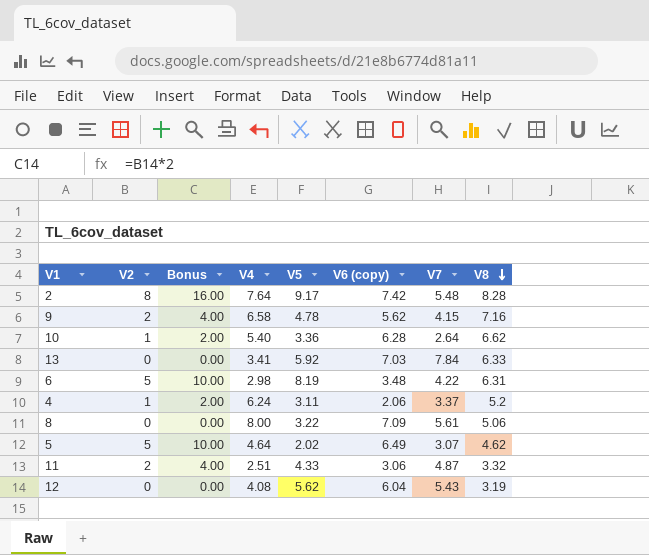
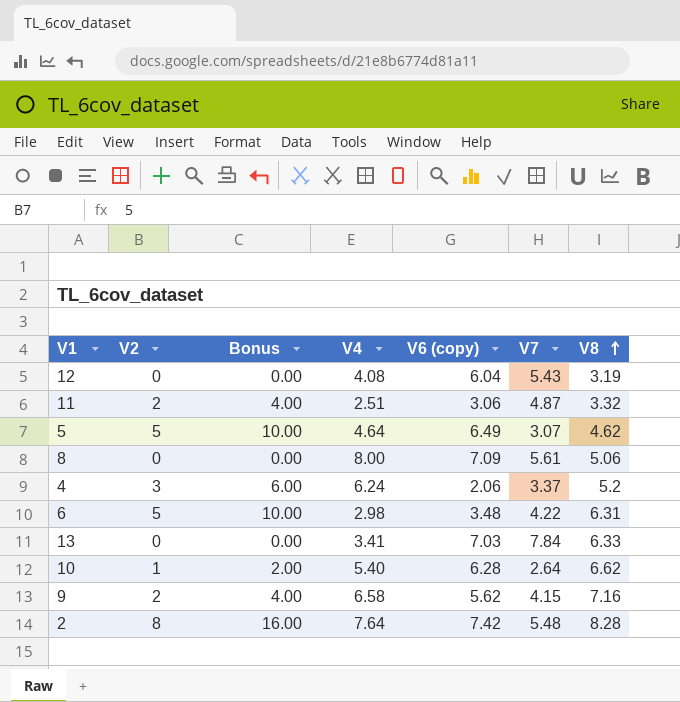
row order: V8 descending -> V8 ascending
column V5 | position: 5 -> none
4 | V2: 1 -> 3
4 | Bonus: 2.00 -> 6.00

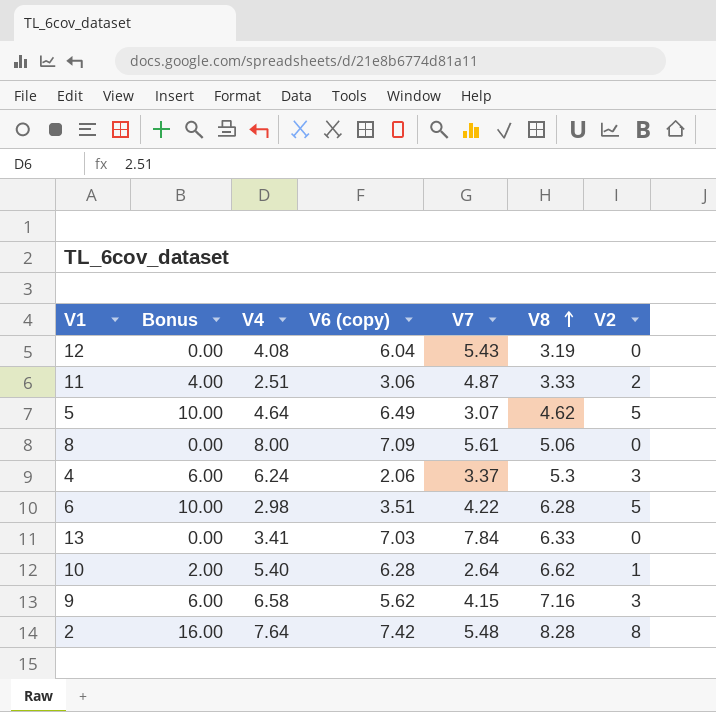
column V2 | position: 2 -> 7
11 | V8: 3.32 -> 3.33
4 | V8: 5.2 -> 5.3
6 | V6 (copy): 3.48 -> 3.51
6 | V8: 6.31 -> 6.28
9 | Bonus: 4.00 -> 6.00
9 | V2: 2 -> 3

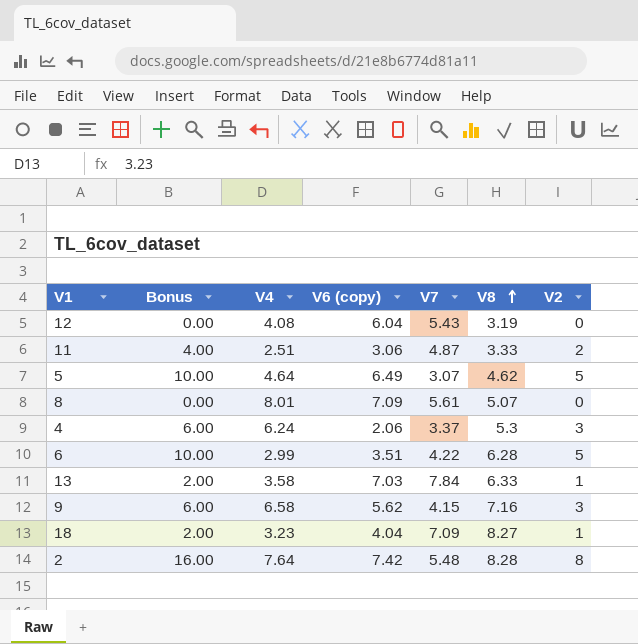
row 10: 2.00 | 5.40 | 6.28 | 2.64 | 6.62 | 1 -> none
8 | V4: 8.00 -> 8.01
8 | V8: 5.06 -> 5.07
6 | V4: 2.98 -> 2.99
13 | Bonus: 0.00 -> 2.00
13 | V4: 3.41 -> 3.58
13 | V2: 0 -> 1
row 18: none -> 2.00 | 3.23 | 4.04 | 7.09 | 8.27 | 1

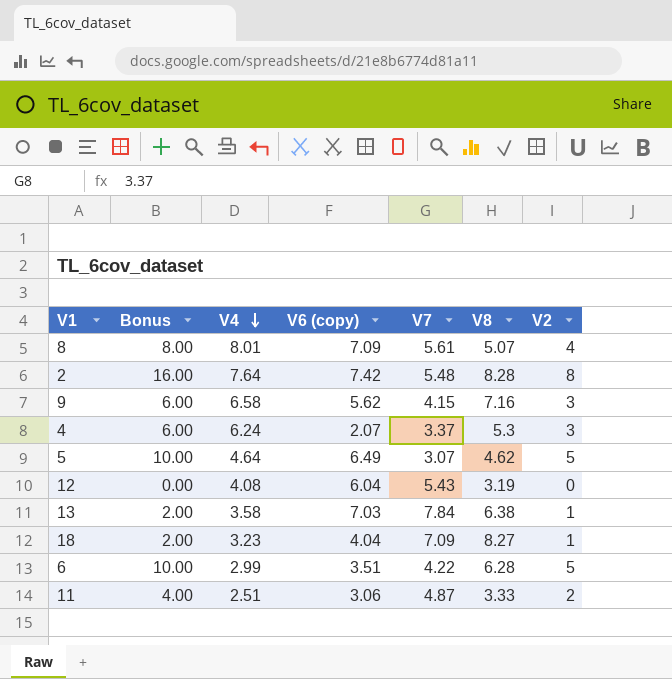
row order: V8 ascending -> V4 descending
8 | Bonus: 0.00 -> 8.00
8 | V2: 0 -> 4
4 | V6 (copy): 2.06 -> 2.07
13 | V8: 6.33 -> 6.38

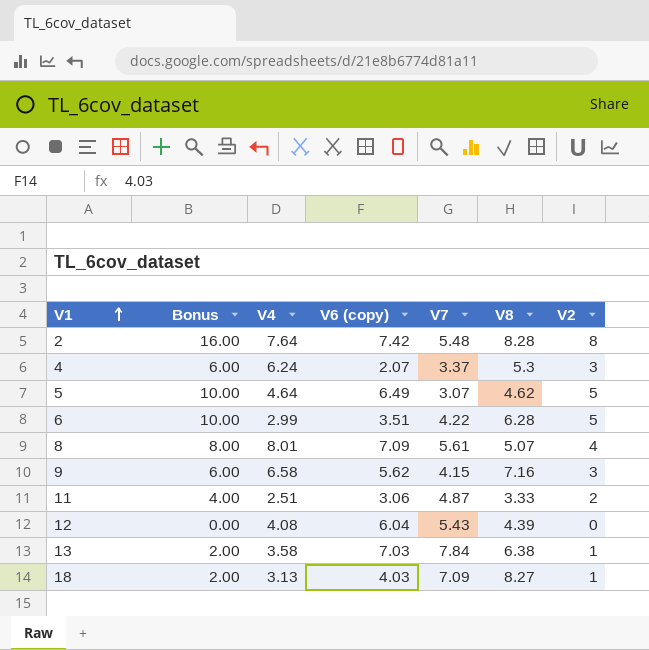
row order: V4 descending -> V1 ascending
12 | V8: 3.19 -> 4.39
18 | V4: 3.23 -> 3.13
18 | V6 (copy): 4.04 -> 4.03

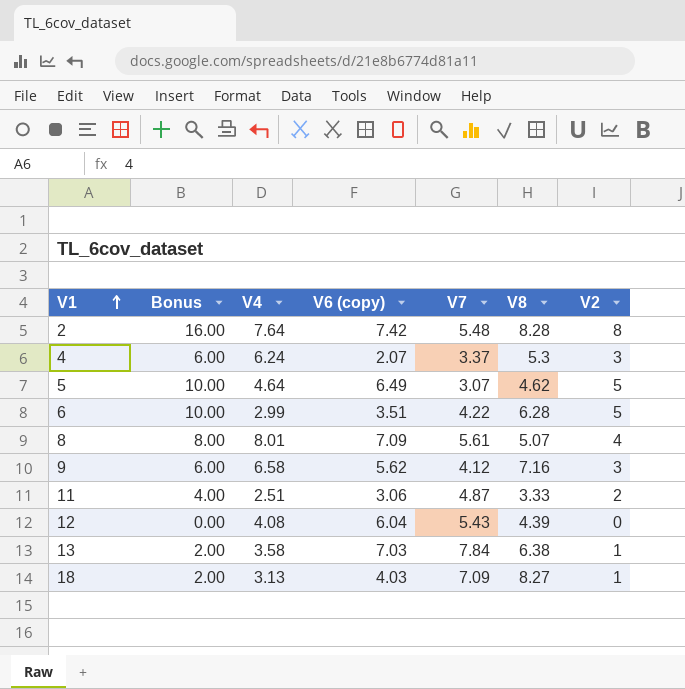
9 | V7: 4.15 -> 4.12

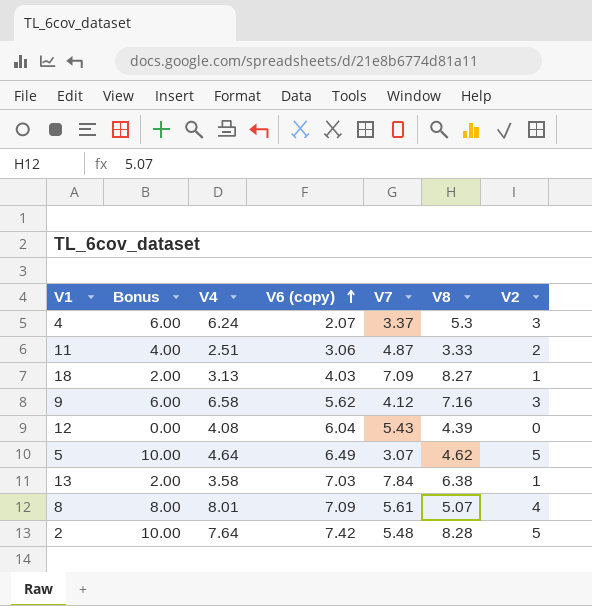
row order: V1 ascending -> V6 (copy) ascending
row 6: 10.00 | 2.99 | 3.51 | 4.22 | 6.28 | 5 -> none
2 | Bonus: 16.00 -> 10.00
2 | V2: 8 -> 5

